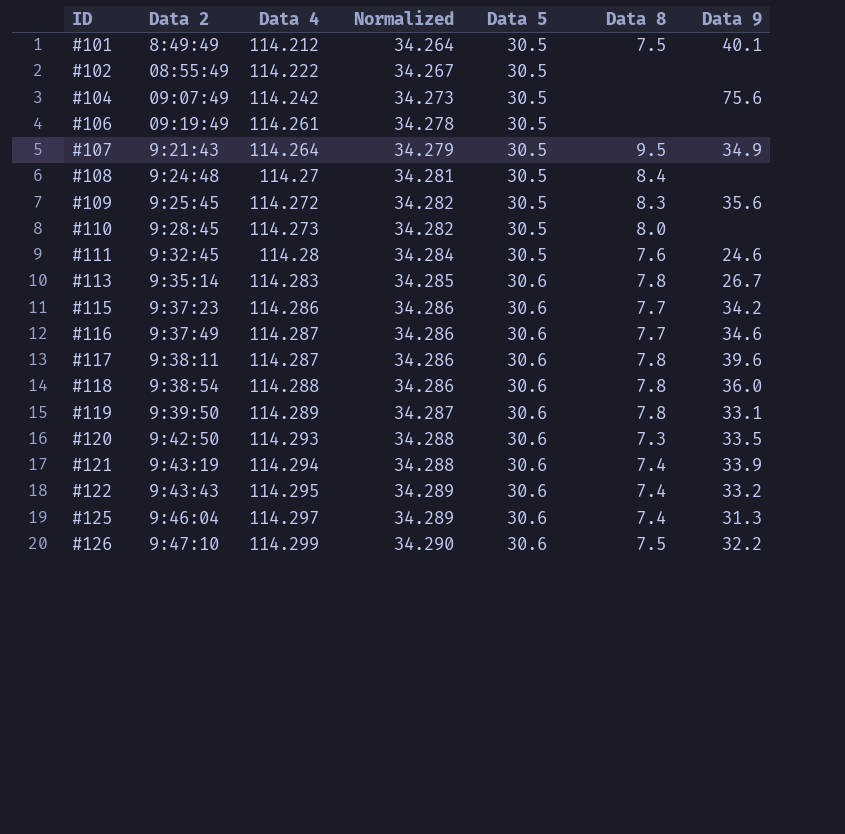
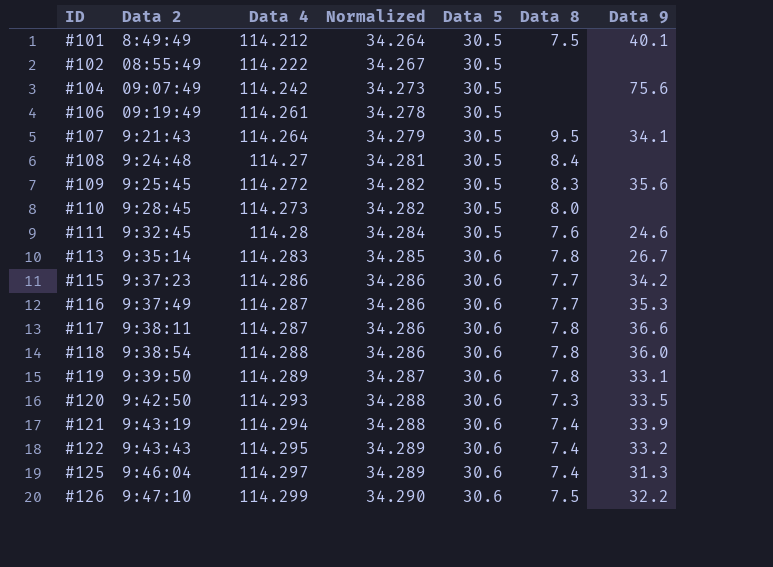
#107 | Data 9: 34.9 -> 34.1
#116 | Data 9: 34.6 -> 35.3
#117 | Data 9: 39.6 -> 36.6

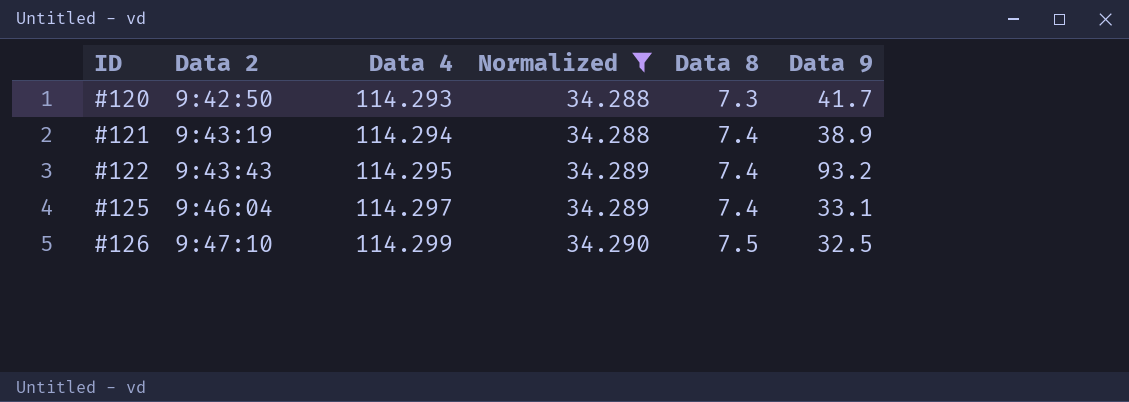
filter: none -> Normalized >= 34.288
column Data 5 | position: 5 -> none
#120 | Data 9: 33.5 -> 41.7
#121 | Data 9: 33.9 -> 38.9
#122 | Data 9: 33.2 -> 93.2
#125 | Data 9: 31.3 -> 33.1
#126 | Data 9: 32.2 -> 32.5

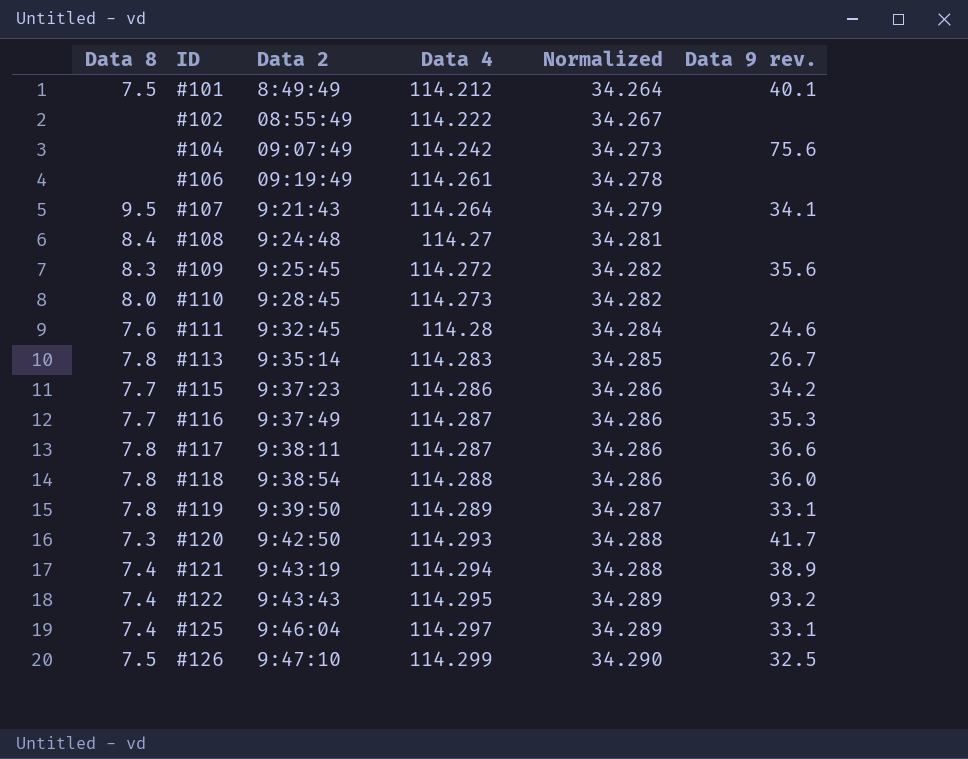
filter: Normalized >= 34.288 -> none
column Data 8 | position: 5 -> 1
column name: Data 9 -> Data 9 rev.

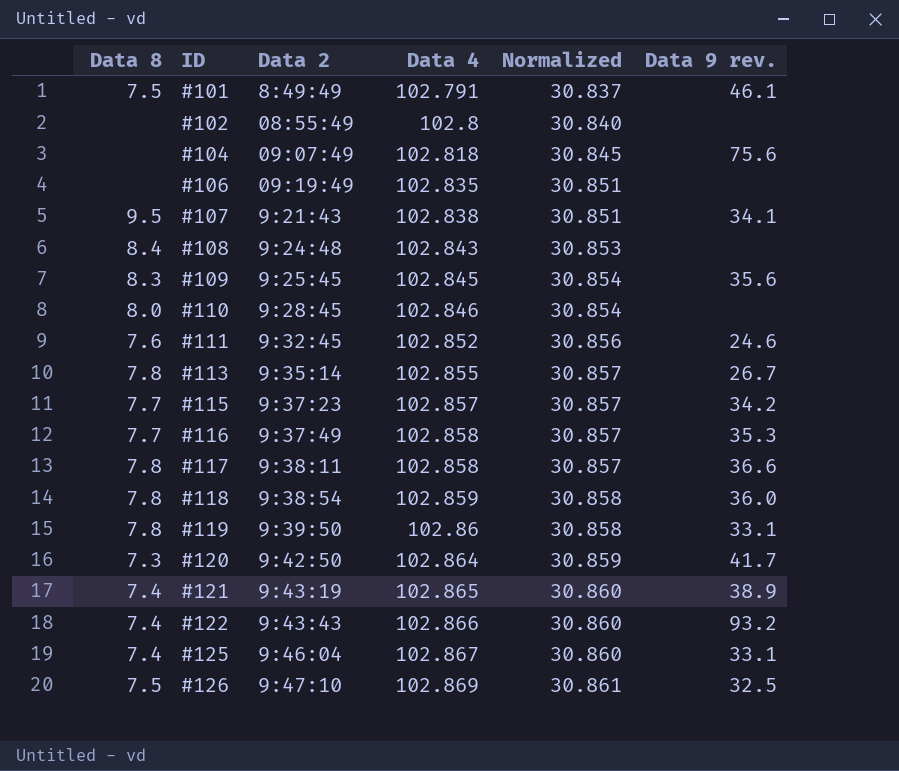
#101 | Data 4: 114.212 -> 102.791
#101 | Normalized: 34.264 -> 30.837
#101 | Data 9 rev.: 40.1 -> 46.1
#102 | Data 4: 114.222 -> 102.8
#102 | Normalized: 34.267 -> 30.840
#104 | Data 4: 114.242 -> 102.818
#104 | Normalized: 34.273 -> 30.845
#106 | Data 4: 114.261 -> 102.835
#106 | Normalized: 34.278 -> 30.851
#107 | Data 4: 114.264 -> 102.838
#107 | Normalized: 34.279 -> 30.851
#108 | Data 4: 114.27 -> 102.843
#108 | Normalized: 34.281 -> 30.853
#109 | Data 4: 114.272 -> 102.845
#109 | Normalized: 34.282 -> 30.854
#110 | Data 4: 114.273 -> 102.846
#110 | Normalized: 34.282 -> 30.854
#111 | Data 4: 114.28 -> 102.852
#111 | Normalized: 34.284 -> 30.856
#113 | Data 4: 114.283 -> 102.855
#113 | Normalized: 34.285 -> 30.857
#115 | Data 4: 114.286 -> 102.857
#115 | Normalized: 34.286 -> 30.857
#116 | Data 4: 114.287 -> 102.858
#116 | Normalized: 34.286 -> 30.857
#117 | Data 4: 114.287 -> 102.858
#117 | Normalized: 34.286 -> 30.857
#118 | Data 4: 114.288 -> 102.859
#118 | Normalized: 34.286 -> 30.858
#119 | Data 4: 114.289 -> 102.86
#119 | Normalized: 34.287 -> 30.858
#120 | Data 4: 114.293 -> 102.864
#120 | Normalized: 34.288 -> 30.859
#121 | Data 4: 114.294 -> 102.865
#121 | Normalized: 34.288 -> 30.860
#122 | Data 4: 114.295 -> 102.866
#122 | Normalized: 34.289 -> 30.860
#125 | Data 4: 114.297 -> 102.867
#125 | Normalized: 34.289 -> 30.860
#126 | Data 4: 114.299 -> 102.869
#126 | Normalized: 34.290 -> 30.861

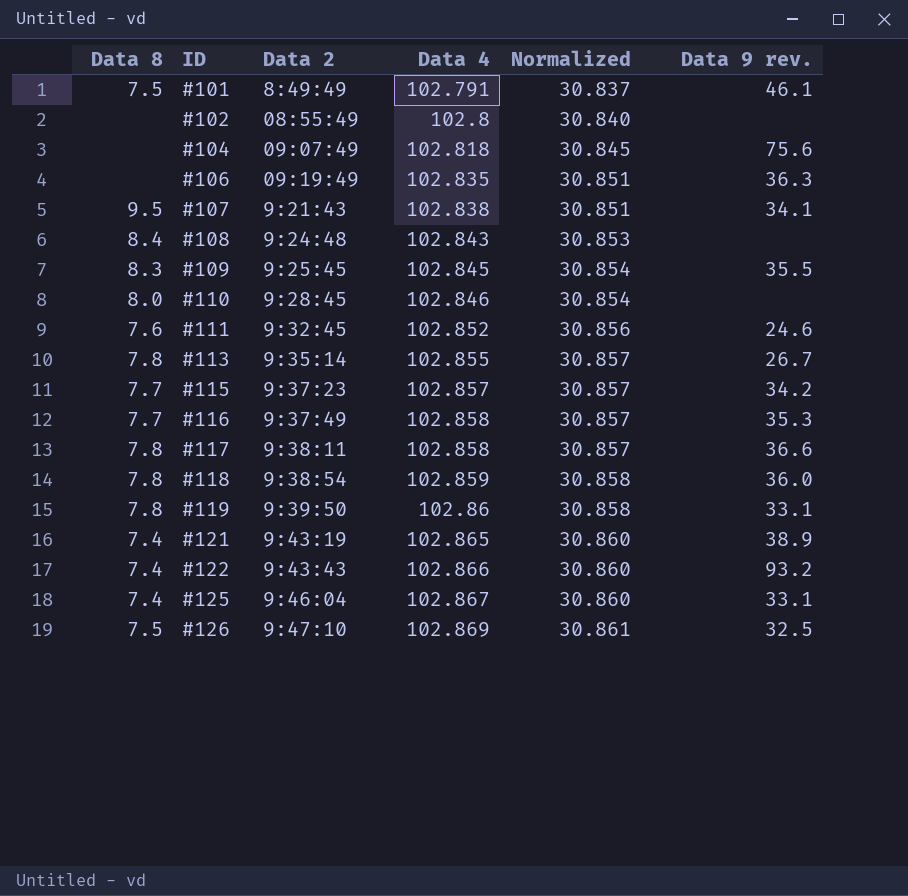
row #120: 7.3 | 9:42:50 | 102.864 | 30.859 | 41.7 -> none
#106 | Data 9 rev.: none -> 36.3
#109 | Data 9 rev.: 35.6 -> 35.5

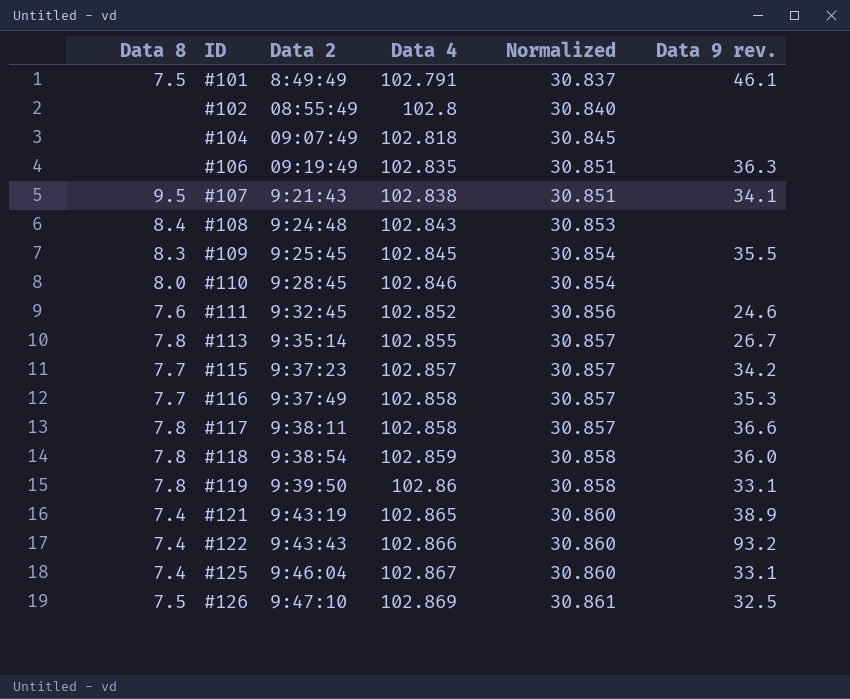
#104 | Data 9 rev.: 75.6 -> none

